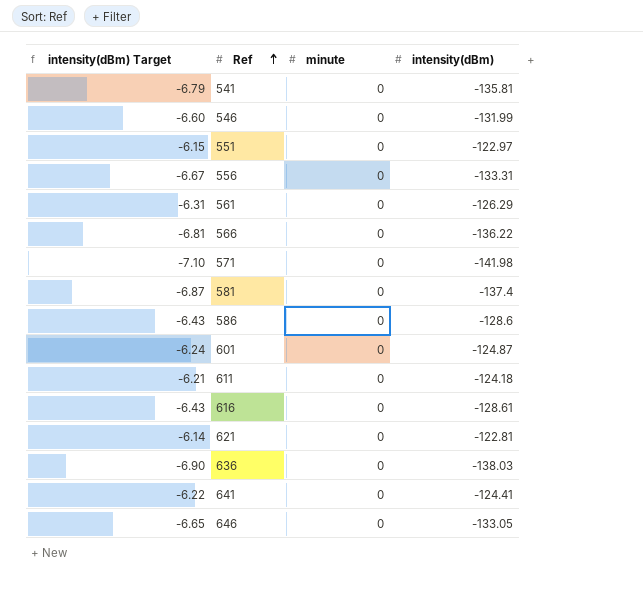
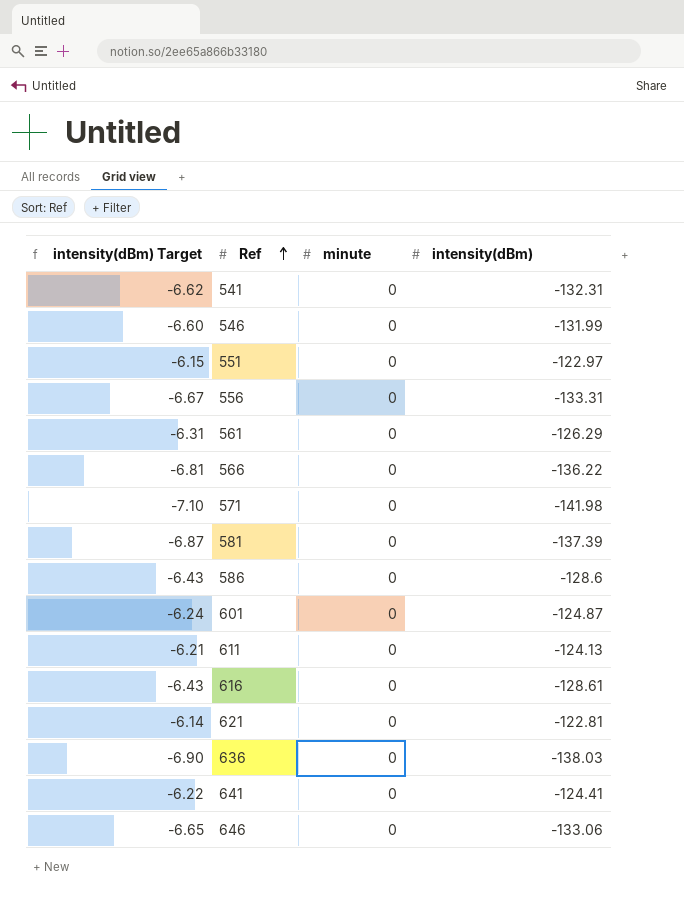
541 | intensity(dBm) Target: -6.79 -> -6.62
541 | intensity(dBm): -135.81 -> -132.31
581 | intensity(dBm): -137.4 -> -137.39
611 | intensity(dBm): -124.18 -> -124.13
646 | intensity(dBm): -133.05 -> -133.06

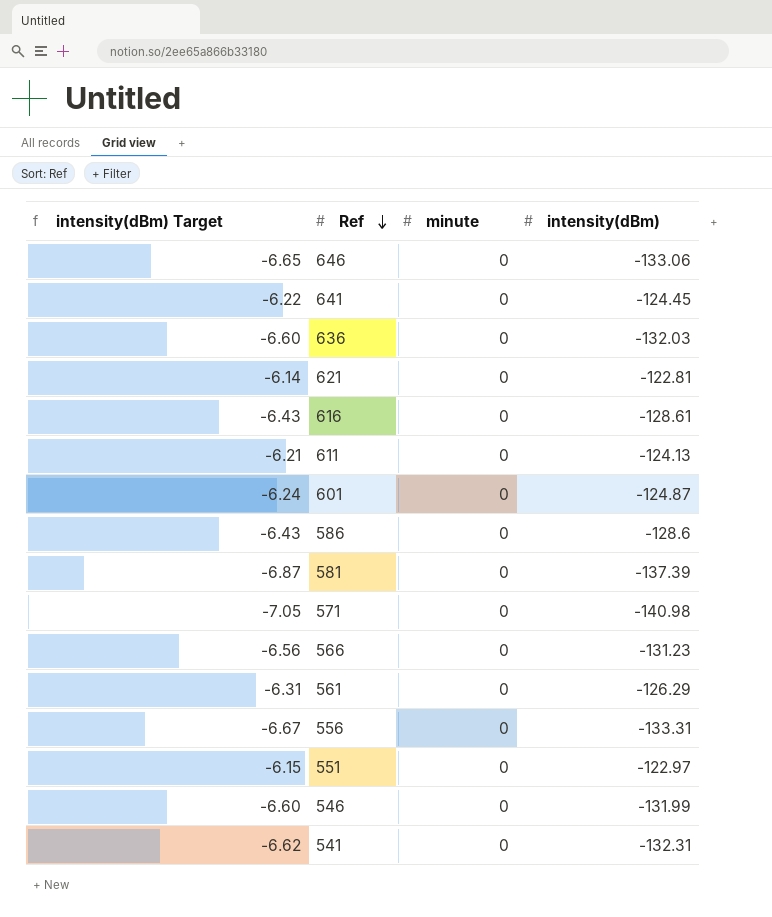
row order: Ref ascending -> Ref descending
641 | intensity(dBm): -124.41 -> -124.45
636 | intensity(dBm) Target: -6.90 -> -6.60
636 | intensity(dBm): -138.03 -> -132.03
571 | intensity(dBm) Target: -7.10 -> -7.05
571 | intensity(dBm): -141.98 -> -140.98
566 | intensity(dBm) Target: -6.81 -> -6.56
566 | intensity(dBm): -136.22 -> -131.23

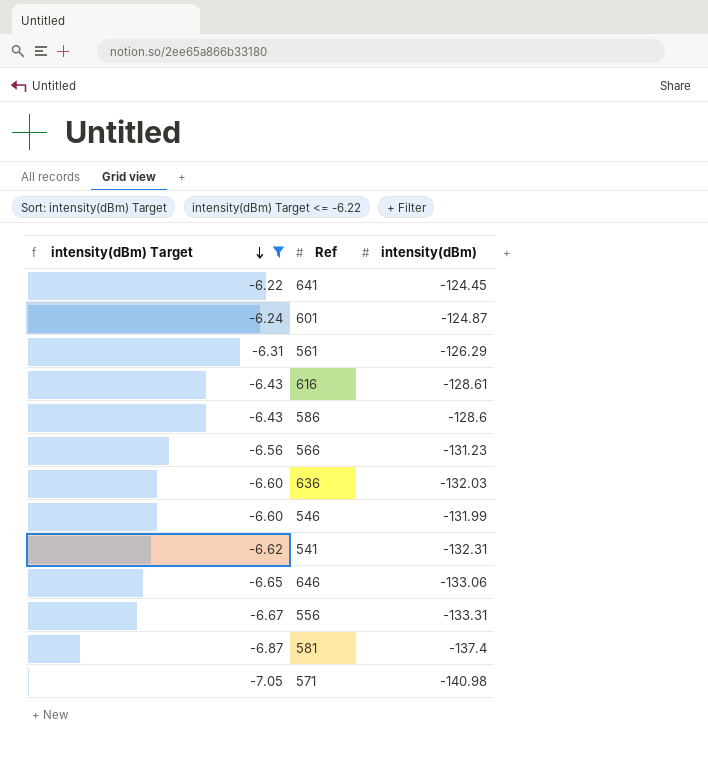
filter: none -> intensity(dBm) Target <= -6.22
row order: Ref descending -> intensity(dBm) Target descending
column minute | position: 3 -> none
581 | intensity(dBm): -137.39 -> -137.4

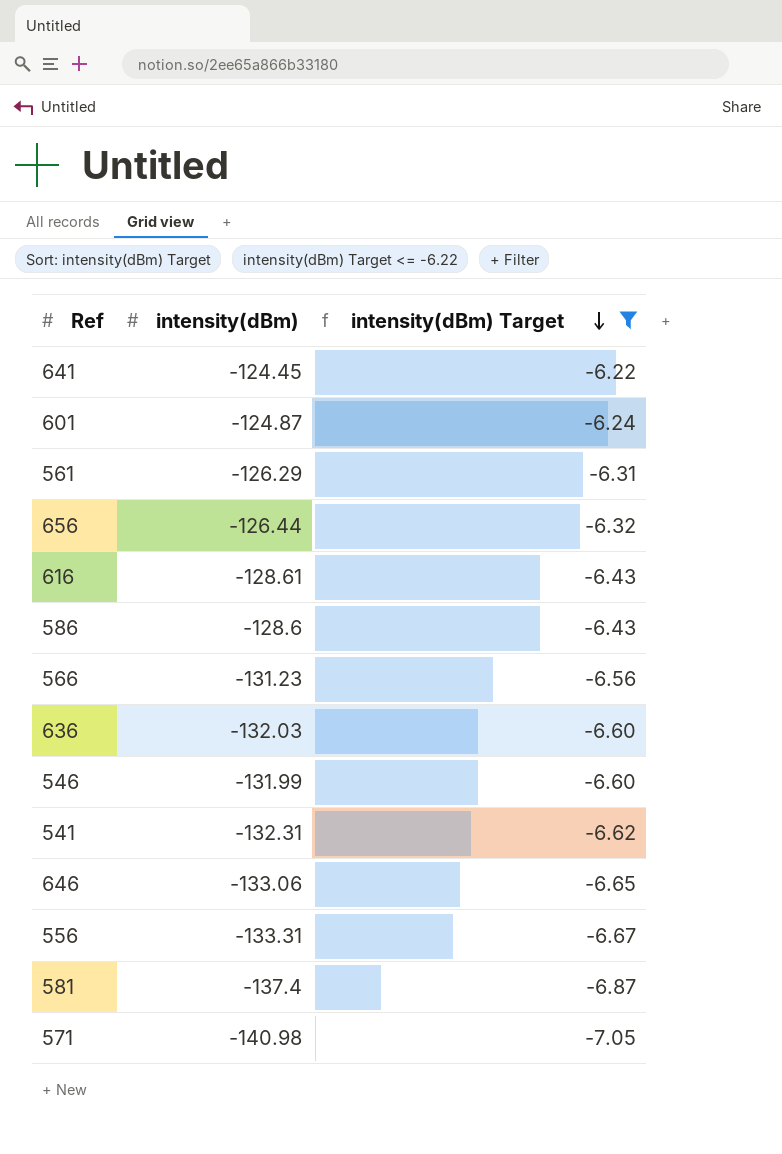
column intensity(dBm) Target | position: 1 -> 3
row 656: none -> -126.44 | -6.32

